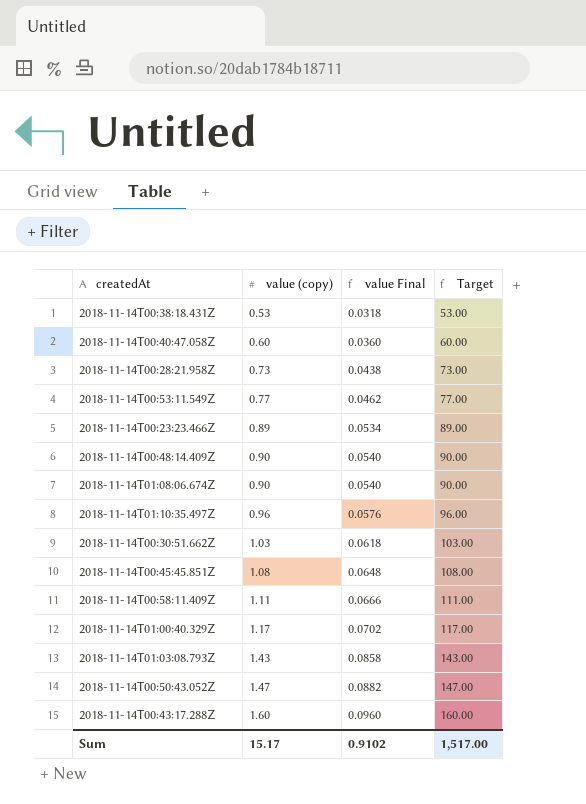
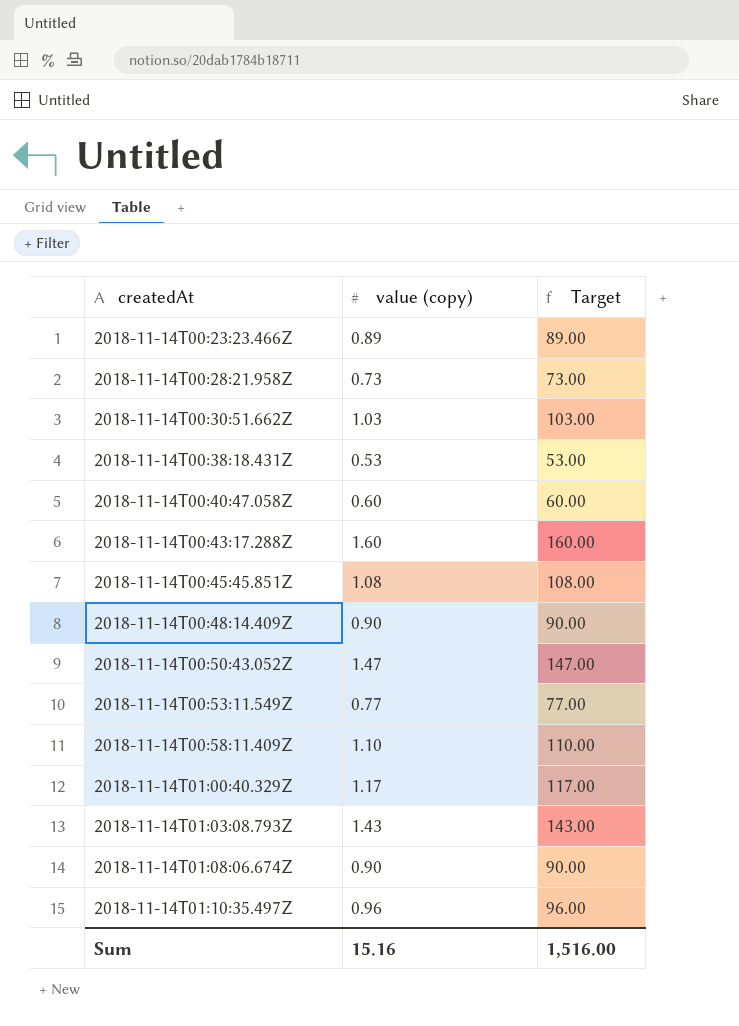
row order: value (copy) ascending -> createdAt ascending
column value Final | formula: [value (copy)] * 0.06 -> none
2018-11-14T00:58:11.409Z | value (copy): 1.11 -> 1.10
2018-11-14T00:58:11.409Z | Target: 111.00 -> 110.00
Sum | value (copy): 15.17 -> 15.16
Sum | Target: 1,517.00 -> 1,516.00

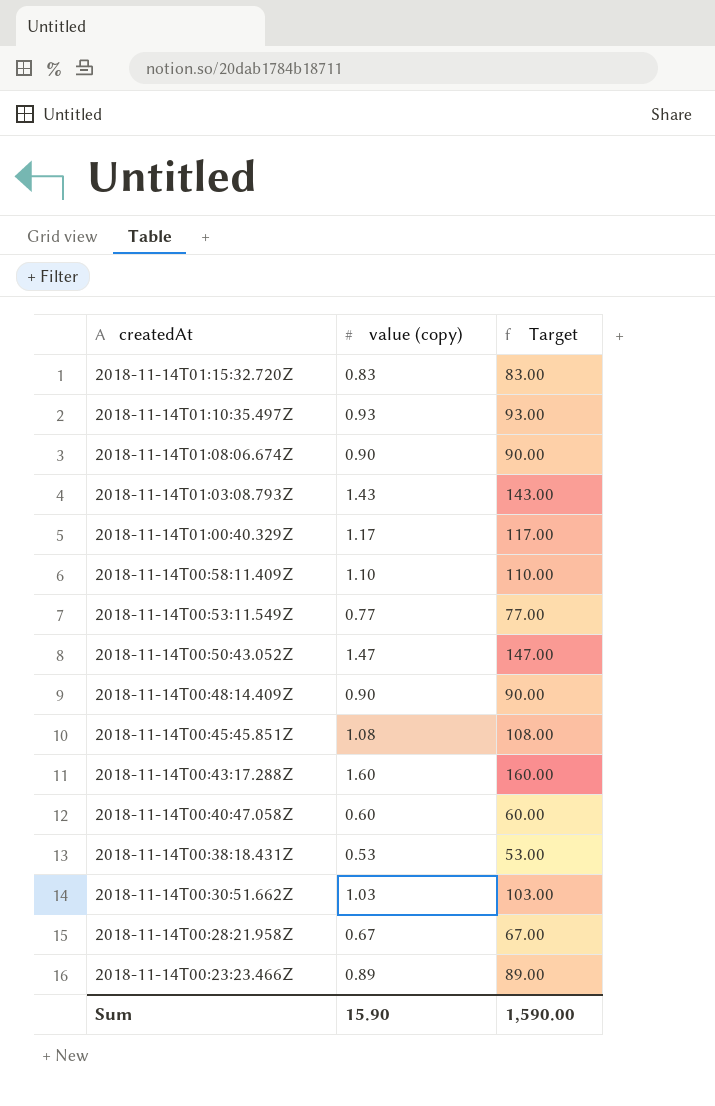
row order: createdAt ascending -> createdAt descending
row 2018-11-14T01:15:32.720Z: none -> 0.83 | 83.00
2018-11-14T01:10:35.497Z | value (copy): 0.96 -> 0.93
2018-11-14T01:10:35.497Z | Target: 96.00 -> 93.00
2018-11-14T00:28:21.958Z | value (copy): 0.73 -> 0.67
2018-11-14T00:28:21.958Z | Target: 73.00 -> 67.00
Sum | value (copy): 15.16 -> 15.90
Sum | Target: 1,516.00 -> 1,590.00

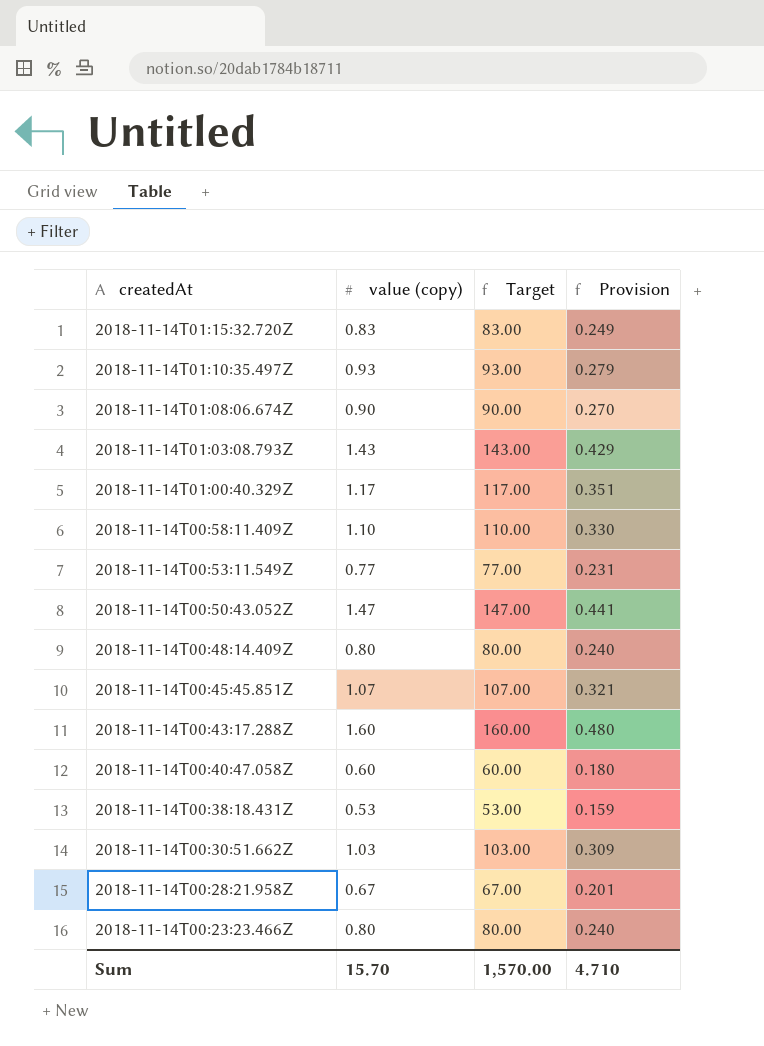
column Provision | formula: none -> [value (copy)] * 0.3
2018-11-14T00:48:14.409Z | value (copy): 0.90 -> 0.80
2018-11-14T00:48:14.409Z | Target: 90.00 -> 80.00
2018-11-14T00:45:45.851Z | value (copy): 1.08 -> 1.07
2018-11-14T00:45:45.851Z | Target: 108.00 -> 107.00
2018-11-14T00:23:23.466Z | value (copy): 0.89 -> 0.80
2018-11-14T00:23:23.466Z | Target: 89.00 -> 80.00
Sum | value (copy): 15.90 -> 15.70
Sum | Target: 1,590.00 -> 1,570.00

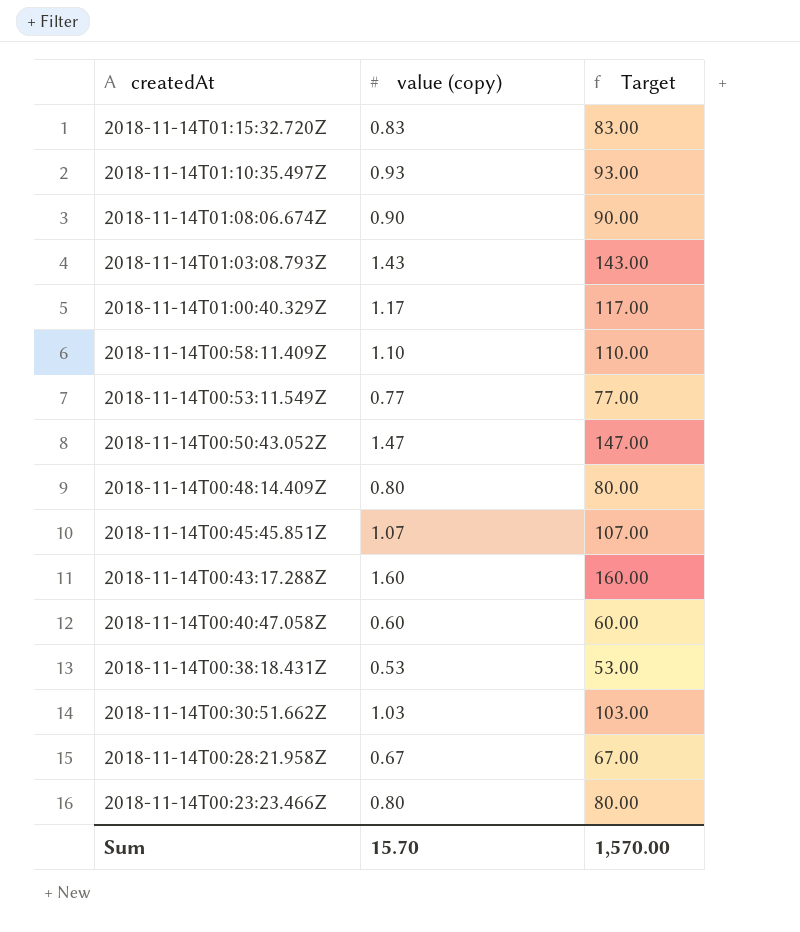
column Provision | formula: [value (copy)] * 0.3 -> none

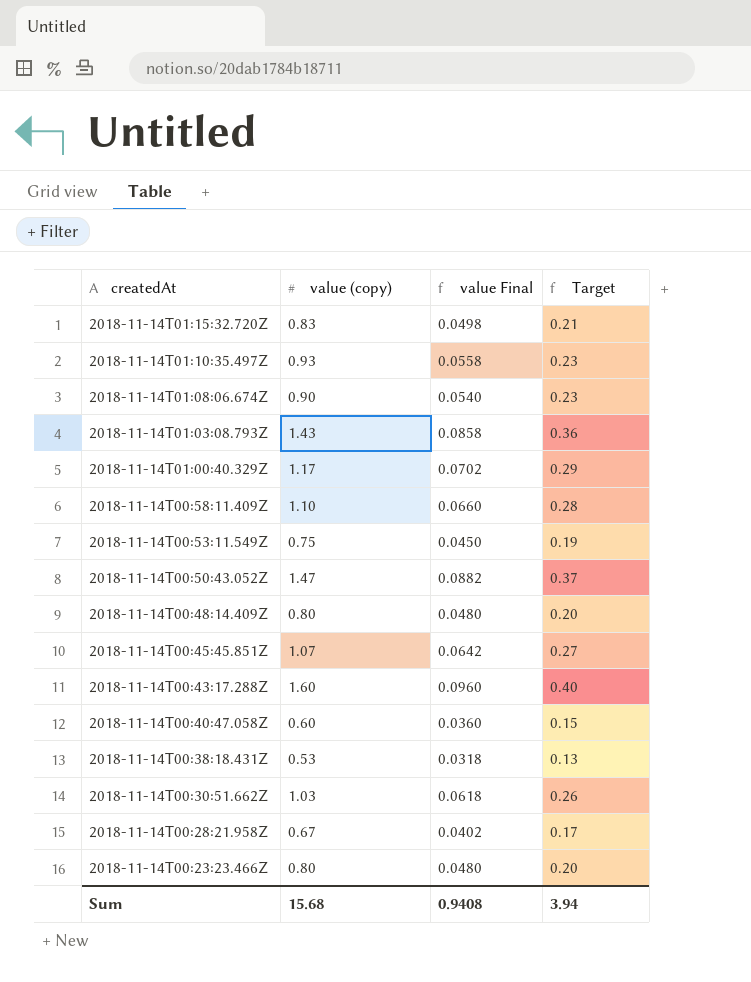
column value Final | formula: none -> [value (copy)] * 0.06
column Target | formula: [value (copy)] * 100 -> [value (copy)] * 0.25
2018-11-14T00:53:11.549Z | value (copy): 0.77 -> 0.75
Sum | value (copy): 15.70 -> 15.68
Sum | Target: 1,570.00 -> 3.94

